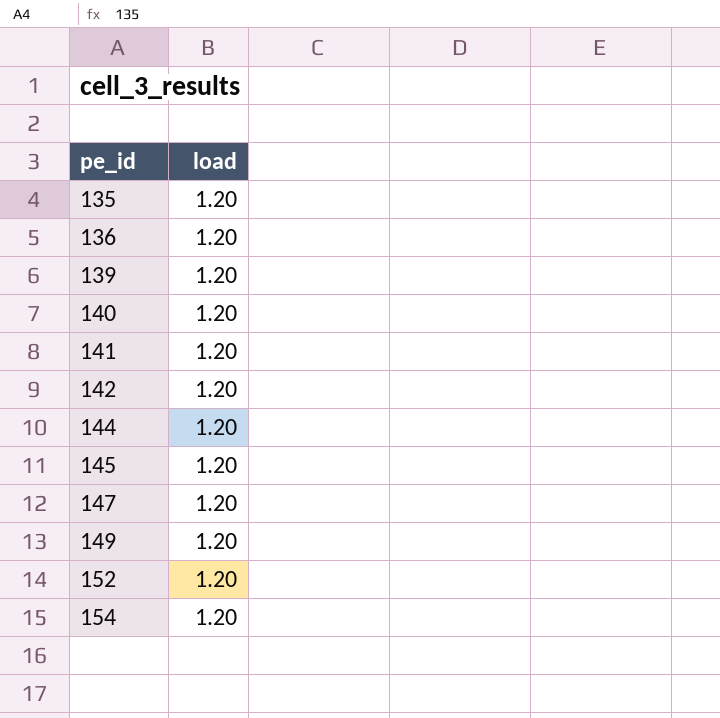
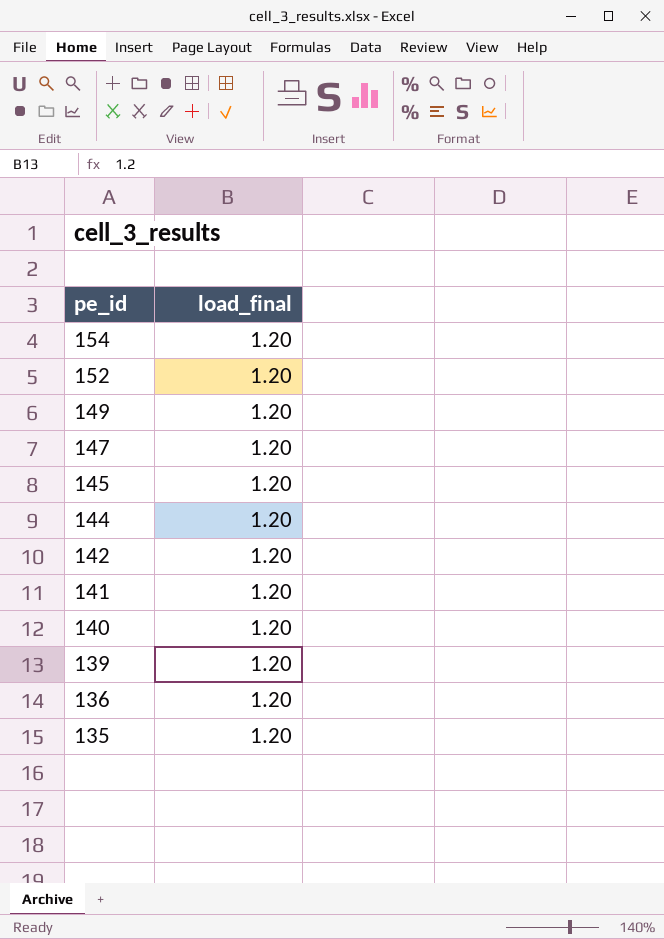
row order: pe_id ascending -> pe_id descending
column name: load -> load_final

